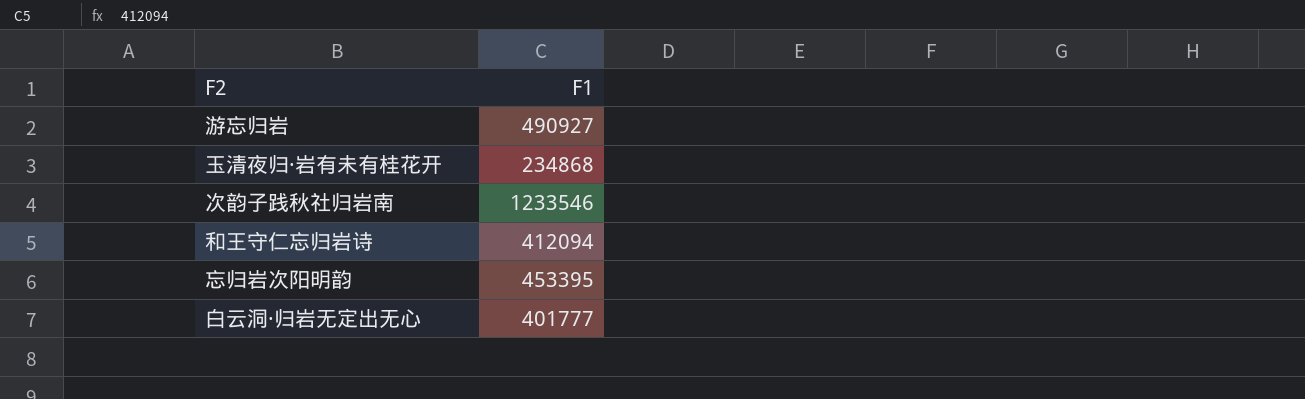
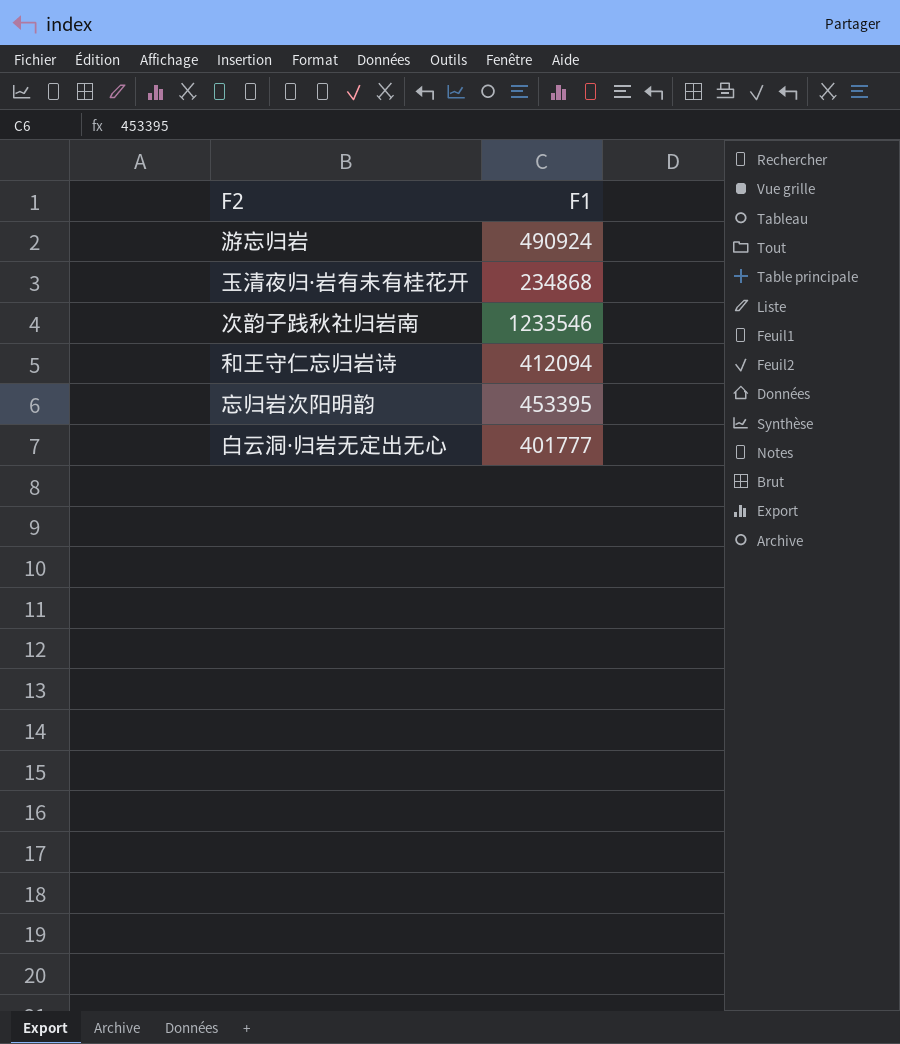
游忘归岩 | F1: 490927 -> 490924

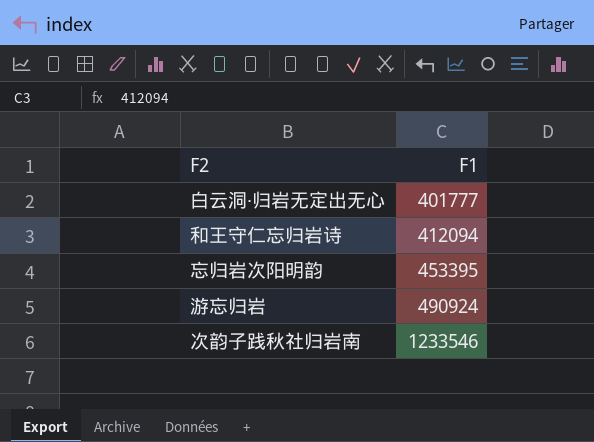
row order: none -> F1 ascending
row 玉清夜归·岩有未有桂花开: 234868 -> none

